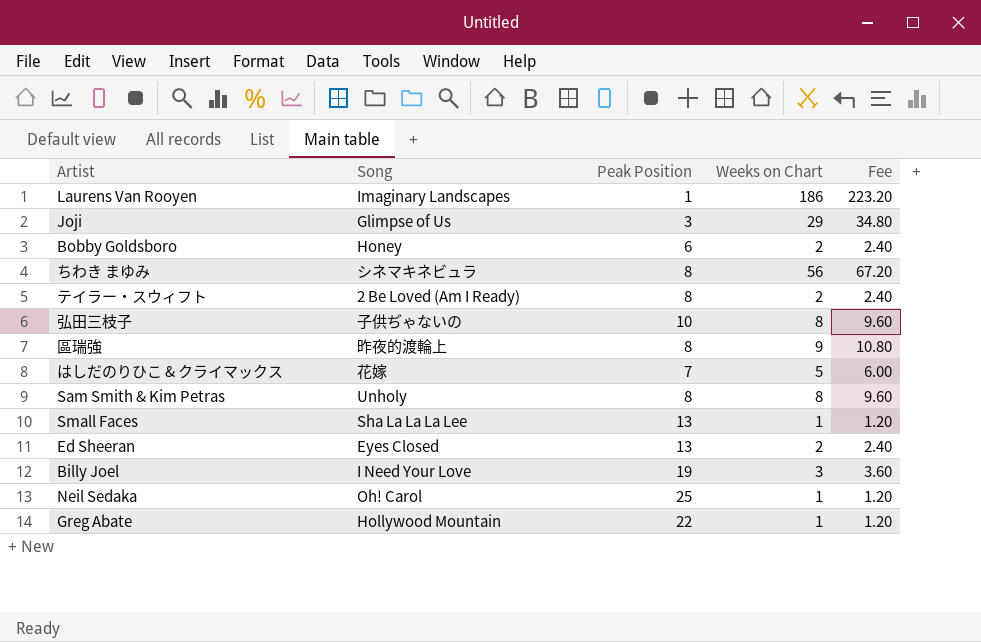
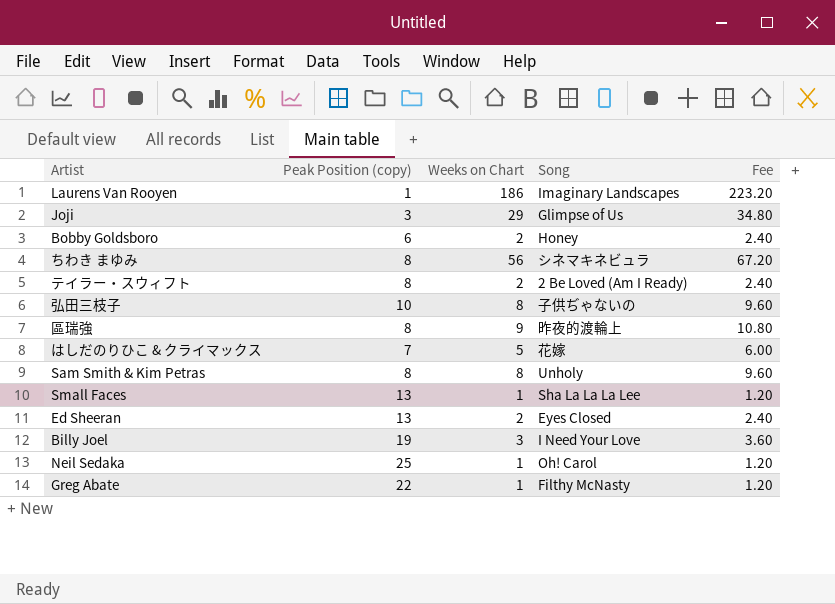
column name: Peak Position -> Peak Position (copy)
column Song | position: 2 -> 4
Greg Abate | Song: Hollywood Mountain -> Filthy McNasty

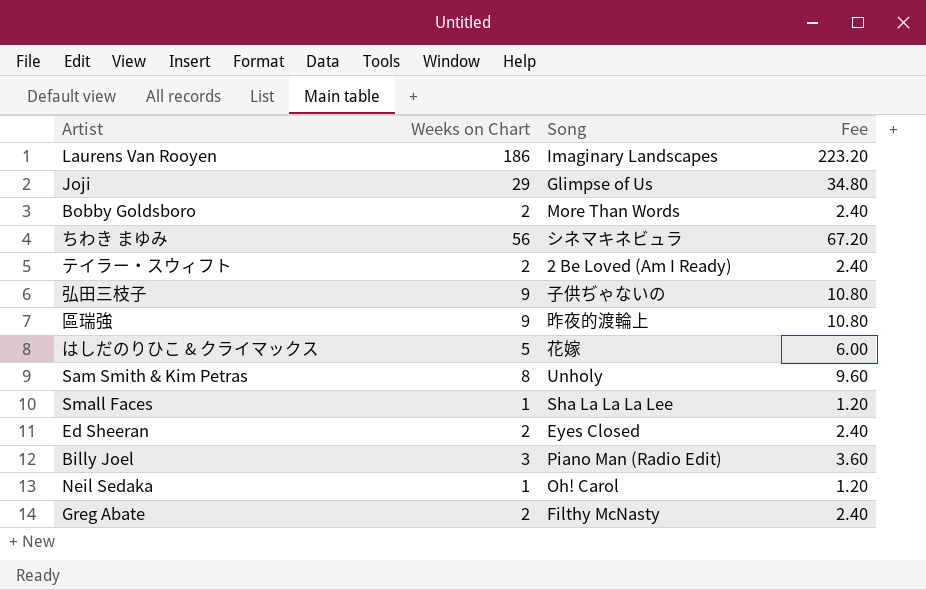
column Peak Position (copy) | position: 2 -> none
Bobby Goldsboro | Song: Honey -> More Than Words
弘田三枝子 | Weeks on Chart: 8 -> 9
弘田三枝子 | Fee: 9.60 -> 10.80
Billy Joel | Song: I Need Your Love -> Piano Man (Radio Edit)
Greg Abate | Weeks on Chart: 1 -> 2
Greg Abate | Fee: 1.20 -> 2.40

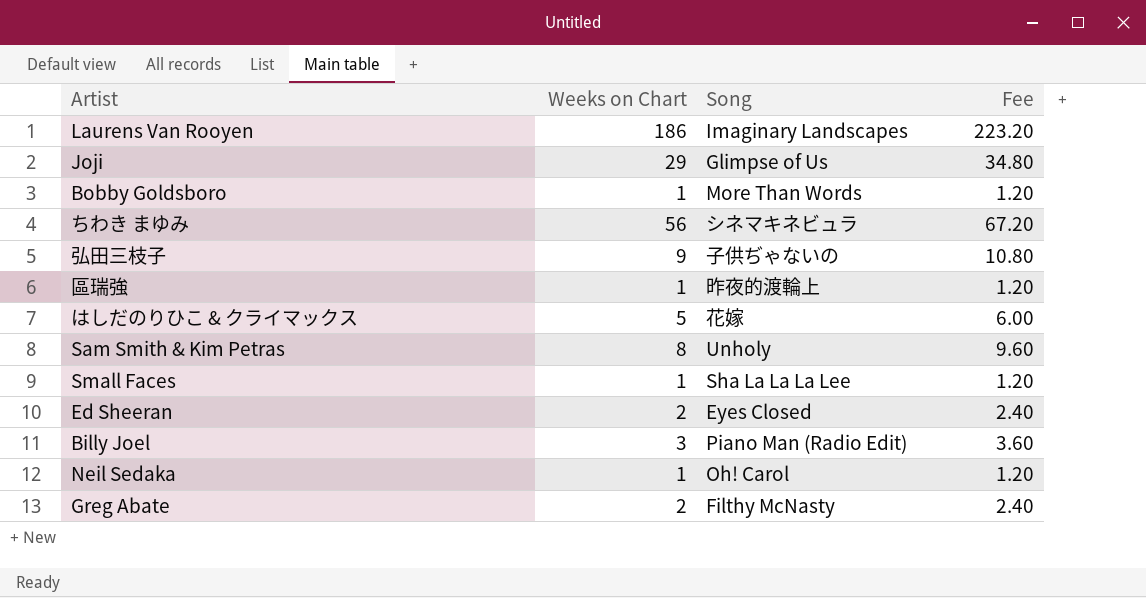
row テイラー・スウィフト: 2 | 2 Be Loved (Am I Ready) | 2.40 -> none
Bobby Goldsboro | Weeks on Chart: 2 -> 1
Bobby Goldsboro | Fee: 2.40 -> 1.20
區瑞強 | Weeks on Chart: 9 -> 1
區瑞強 | Fee: 10.80 -> 1.20

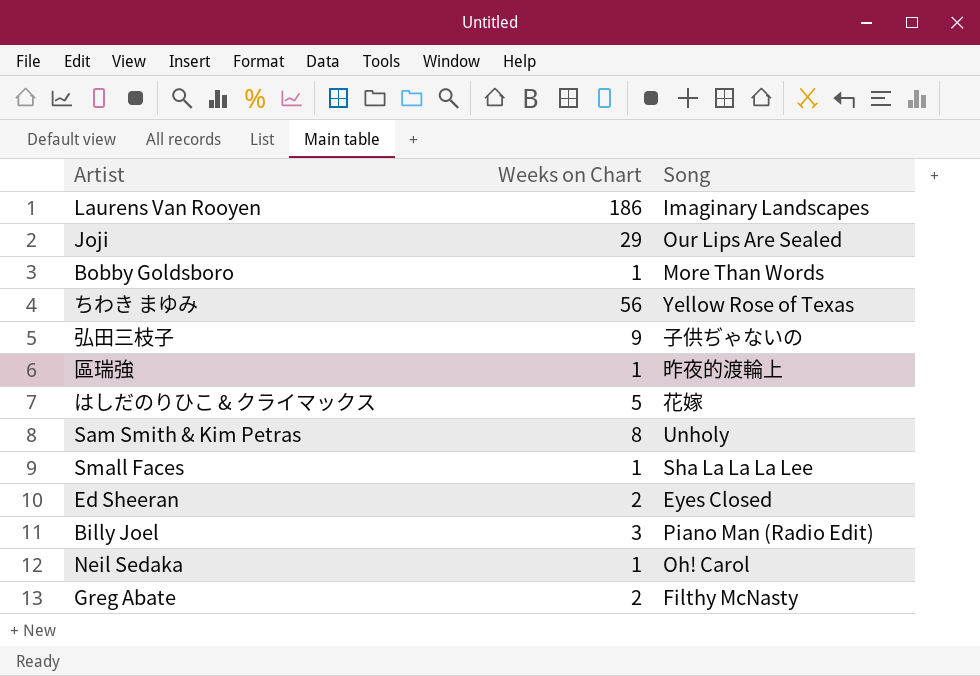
column Fee | formula: [Weeks on Chart] * 1.2 -> none
Joji | Song: Glimpse of Us -> Our Lips Are Sealed
ちわき まゆみ | Song: シネマキネビュラ -> Yellow Rose of Texas

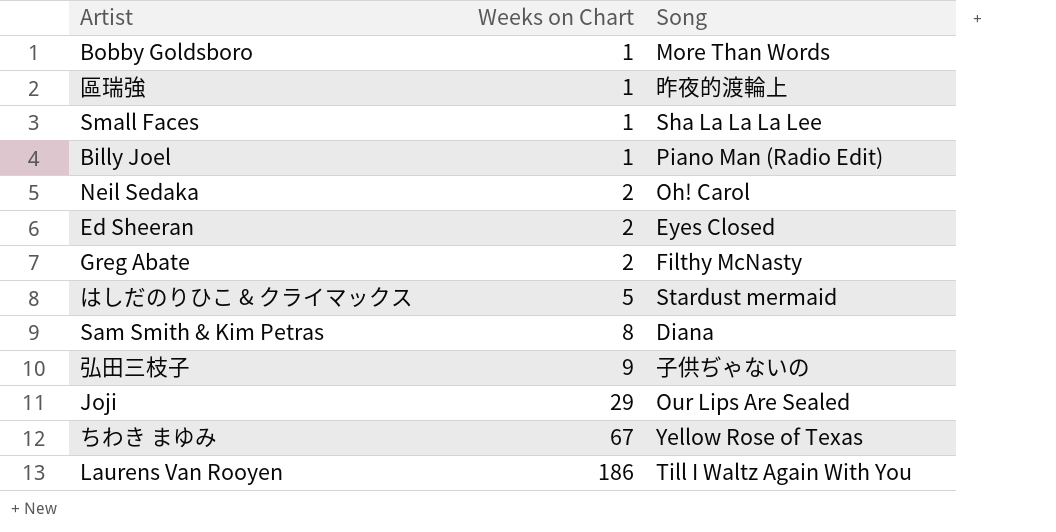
row order: none -> Weeks on Chart ascending
Billy Joel | Weeks on Chart: 3 -> 1
Neil Sedaka | Weeks on Chart: 1 -> 2
はしだのりひこ & クライマックス | Song: 花嫁 -> Stardust mermaid
Sam Smith & Kim Petras | Song: Unholy -> Diana
ちわき まゆみ | Weeks on Chart: 56 -> 67
Laurens Van Rooyen | Song: Imaginary Landscapes -> Till I Waltz Again With You

